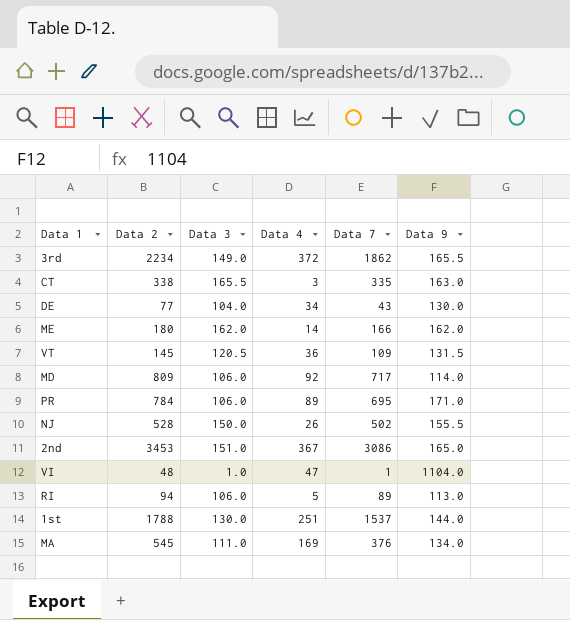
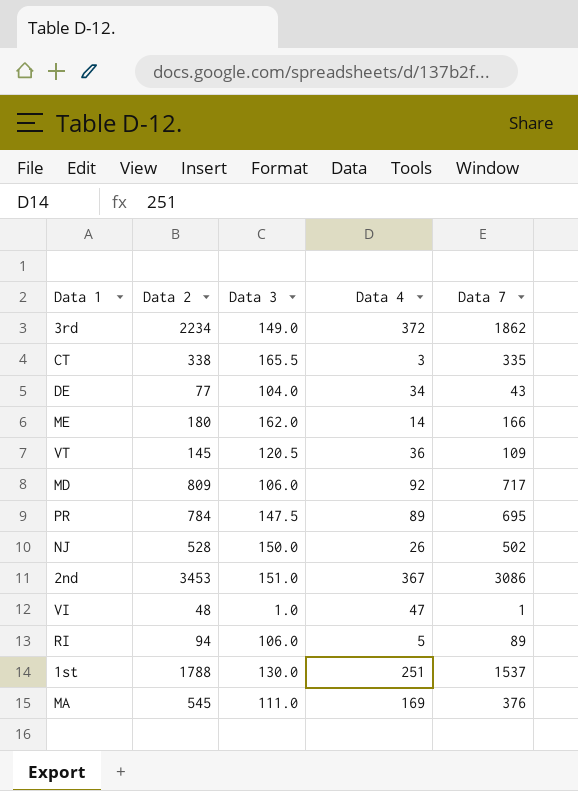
column Data 9 | position: 6 -> none
PR | Data 3: 106.0 -> 147.5

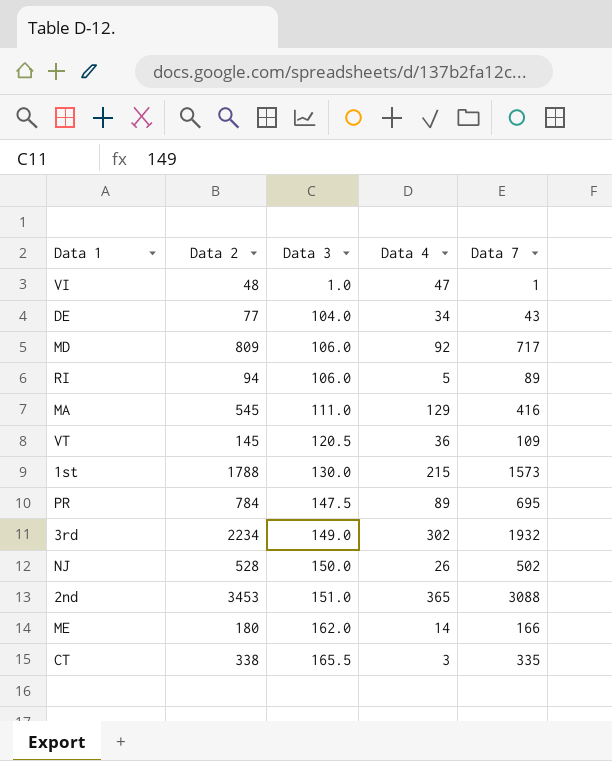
row order: none -> Data 3 ascending
MA | Data 4: 169 -> 129
MA | Data 7: 376 -> 416
1st | Data 4: 251 -> 215
1st | Data 7: 1537 -> 1573
3rd | Data 4: 372 -> 302
3rd | Data 7: 1862 -> 1932
2nd | Data 4: 367 -> 365
2nd | Data 7: 3086 -> 3088

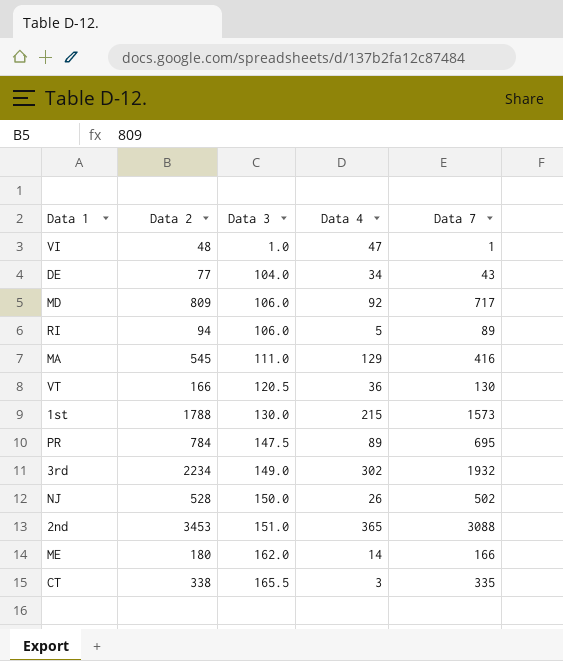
VT | Data 2: 145 -> 166
VT | Data 7: 109 -> 130

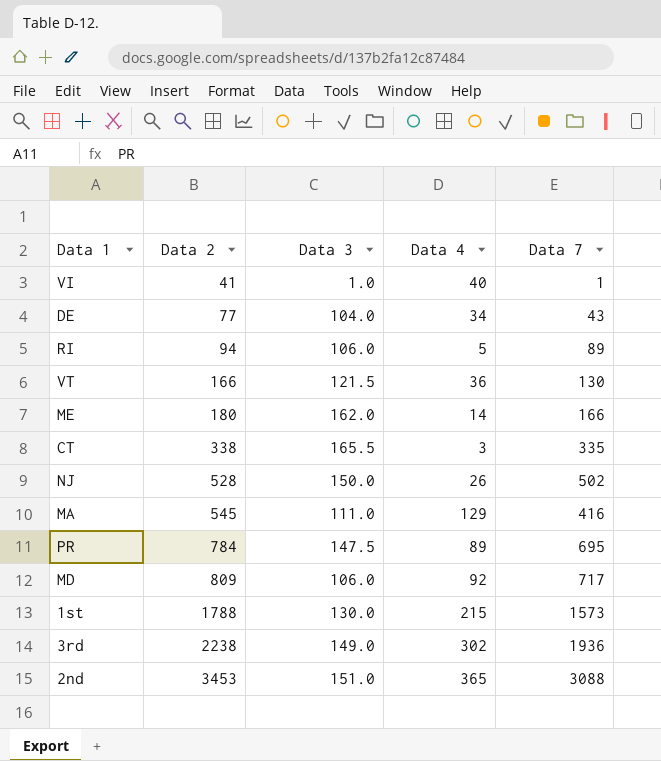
row order: Data 3 ascending -> Data 2 ascending
VI | Data 2: 48 -> 41
VI | Data 4: 47 -> 40
VT | Data 3: 120.5 -> 121.5
3rd | Data 2: 2234 -> 2238
3rd | Data 7: 1932 -> 1936

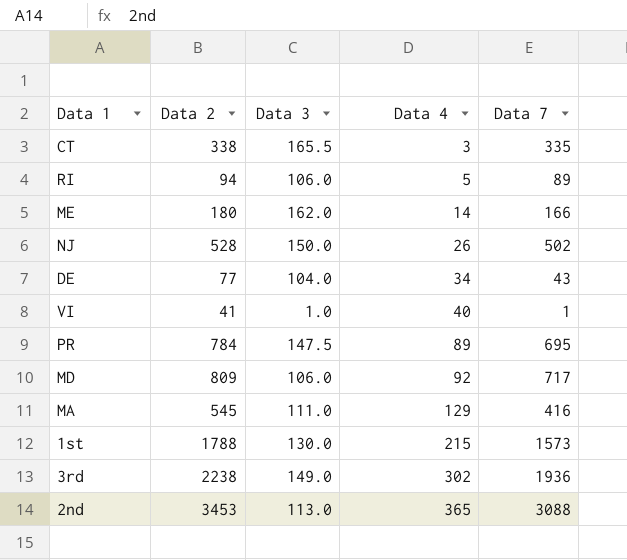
row order: Data 2 ascending -> Data 4 ascending
row VT: 166 | 121.5 | 36 | 130 -> none
2nd | Data 3: 151.0 -> 113.0

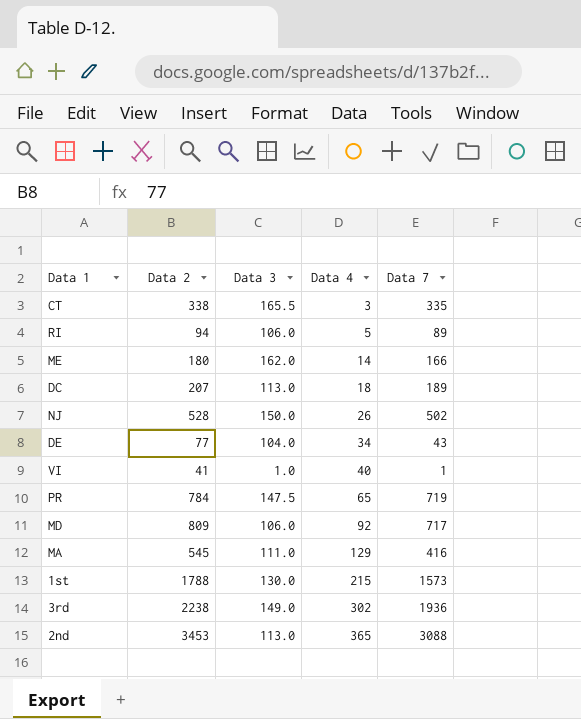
row DC: none -> 207 | 113.0 | 18 | 189
PR | Data 4: 89 -> 65
PR | Data 7: 695 -> 719

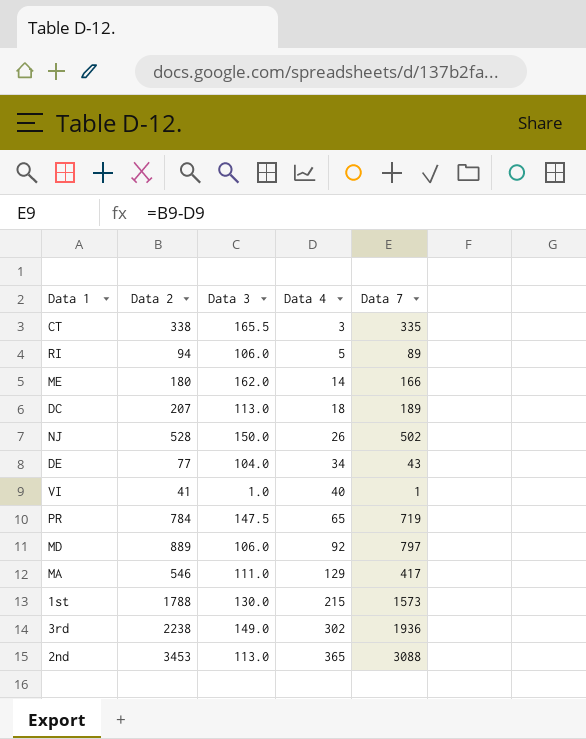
MD | Data 2: 809 -> 889
MD | Data 7: 717 -> 797
MA | Data 2: 545 -> 546
MA | Data 7: 416 -> 417

